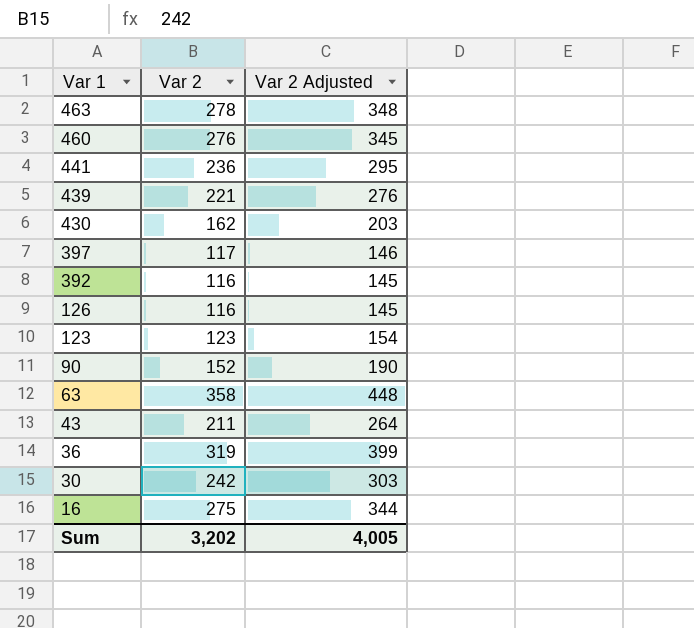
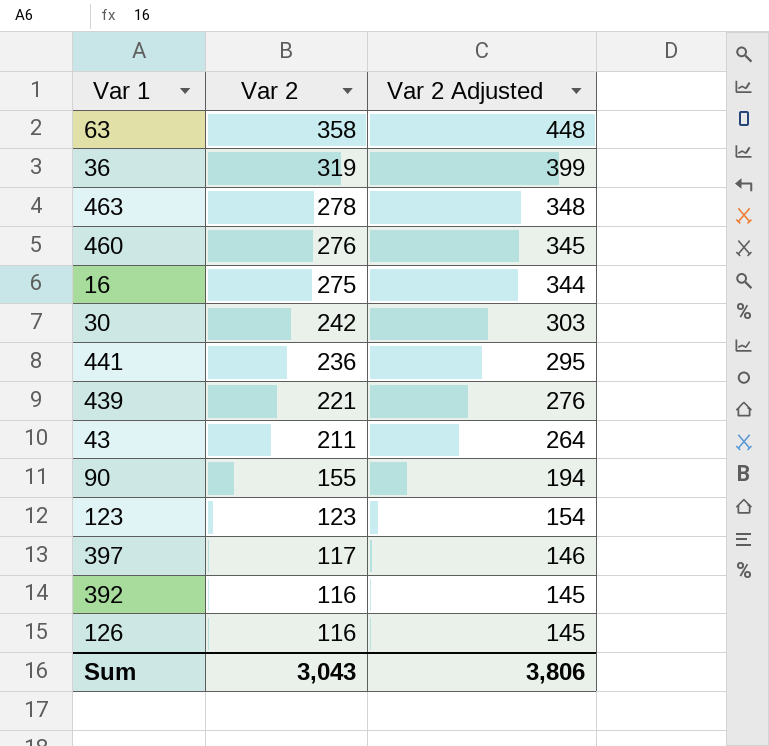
row order: Var 1 descending -> Var 2 descending
row 430: 162 | 203 -> none
90 | Var 2: 152 -> 155
90 | Var 2 Adjusted: 190 -> 194
Sum | Var 2: 3,202 -> 3,043
Sum | Var 2 Adjusted: 4,005 -> 3,806

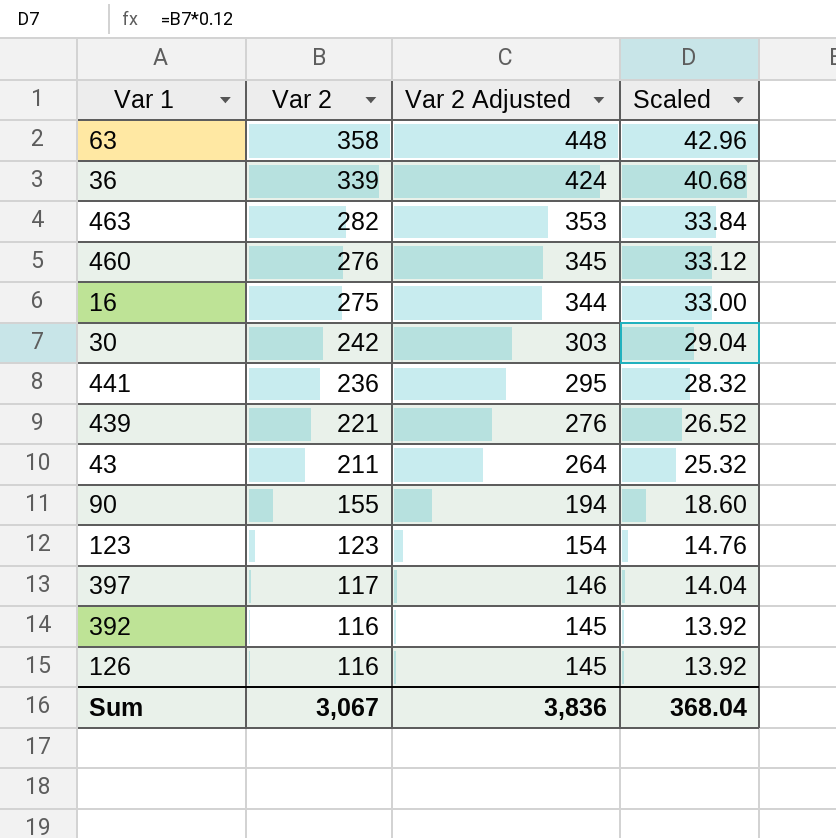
column Scaled | formula: none -> [Var 2] * 0.12
36 | Var 2: 319 -> 339
36 | Var 2 Adjusted: 399 -> 424
463 | Var 2: 278 -> 282
463 | Var 2 Adjusted: 348 -> 353
Sum | Var 2: 3,043 -> 3,067
Sum | Var 2 Adjusted: 3,806 -> 3,836

